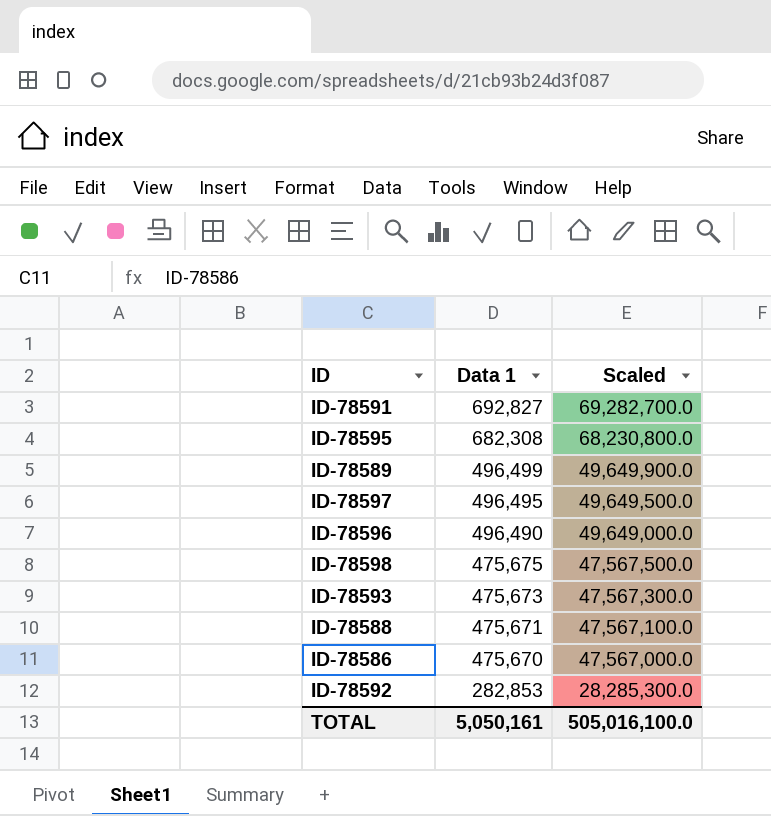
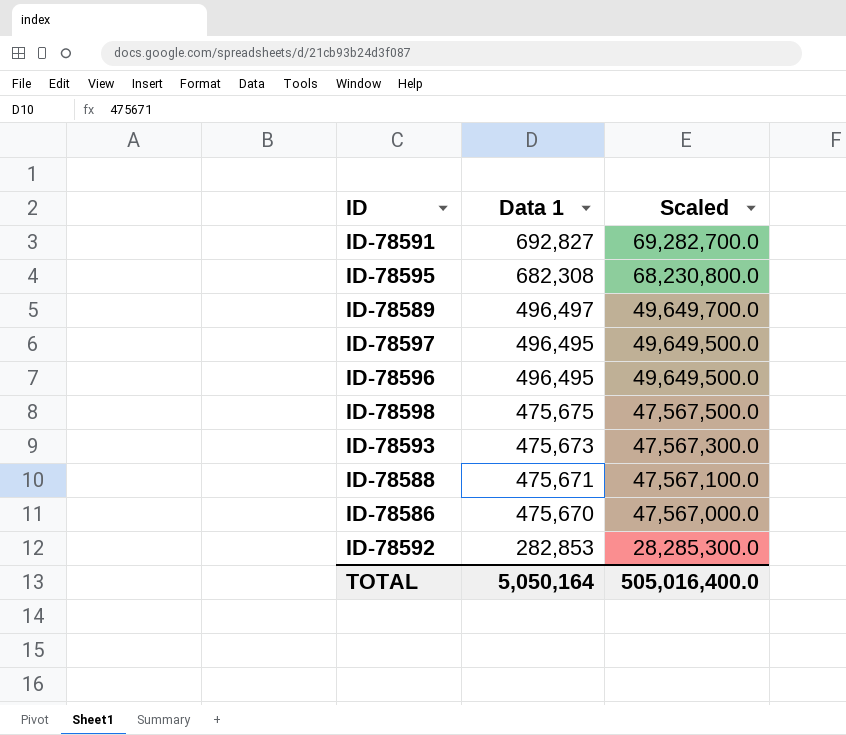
ID-78589 | Data 1: 496,499 -> 496,497
ID-78589 | Scaled: 49,649,900.0 -> 49,649,700.0
ID-78596 | Data 1: 496,490 -> 496,495
ID-78596 | Scaled: 49,649,000.0 -> 49,649,500.0
TOTAL | Data 1: 5,050,161 -> 5,050,164
TOTAL | Scaled: 505,016,100.0 -> 505,016,400.0

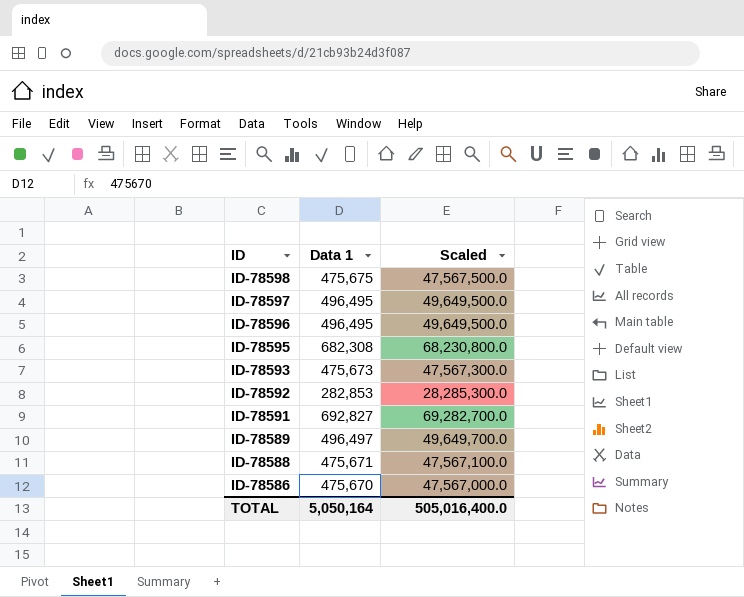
row order: Data 1 descending -> ID descending

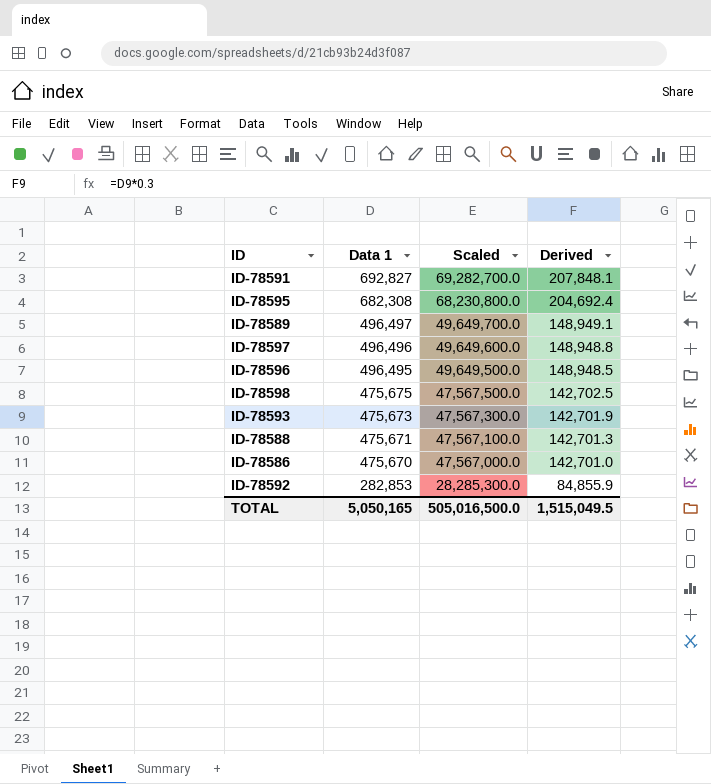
row order: ID descending -> Data 1 descending
column Derived | formula: none -> [Data 1] * 0.3
ID-78597 | Data 1: 496,495 -> 496,496
ID-78597 | Scaled: 49,649,500.0 -> 49,649,600.0
TOTAL | Data 1: 5,050,164 -> 5,050,165
TOTAL | Scaled: 505,016,400.0 -> 505,016,500.0

